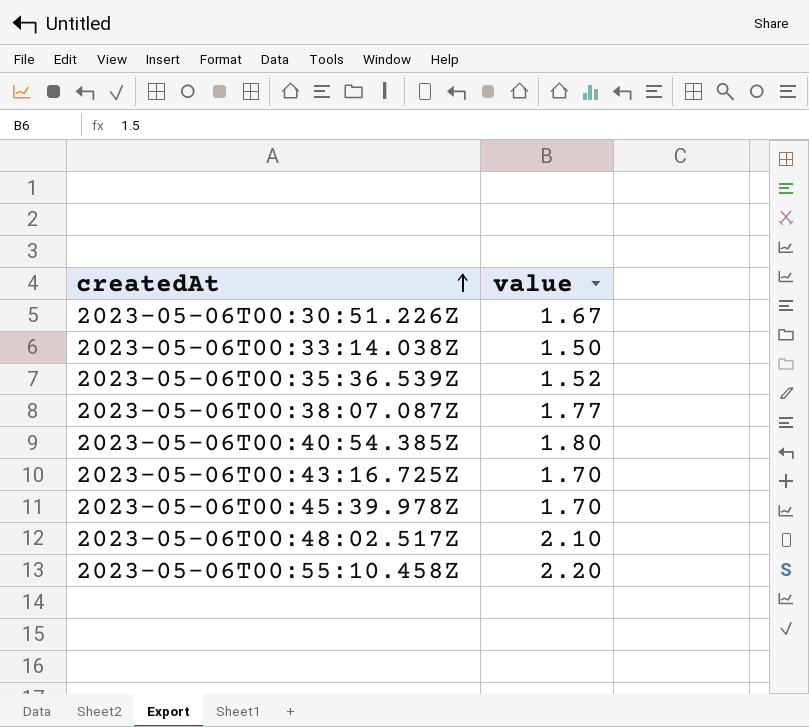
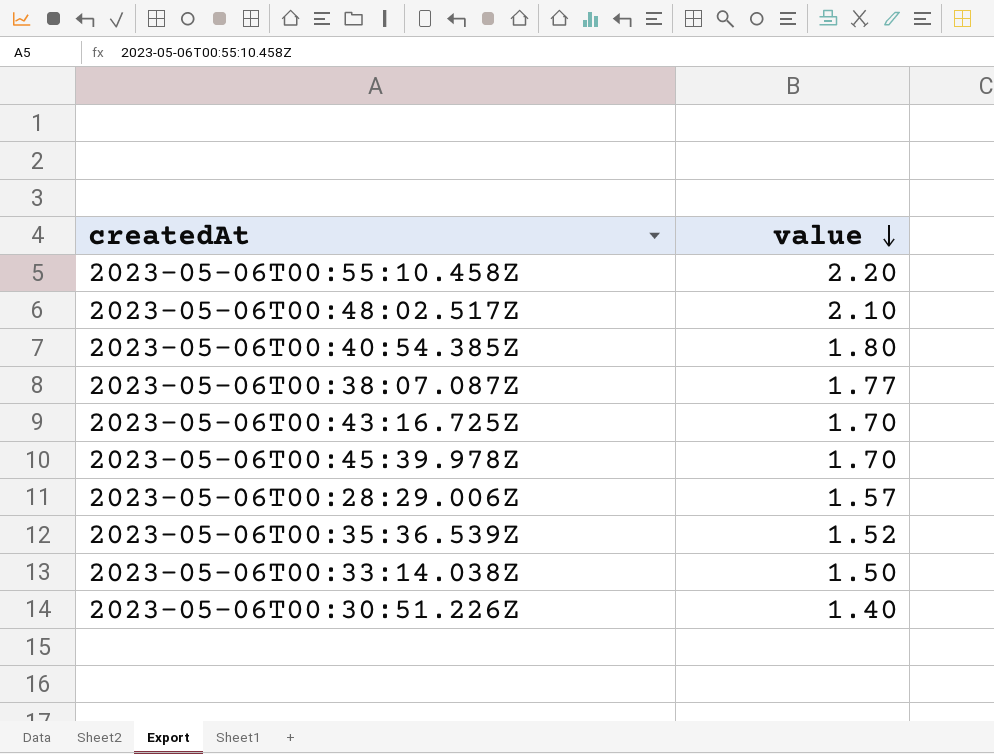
row order: createdAt ascending -> value descending
row 2023-05-06T00:28:29.006Z: none -> 1.57
2023-05-06T00:30:51.226Z | value: 1.67 -> 1.40

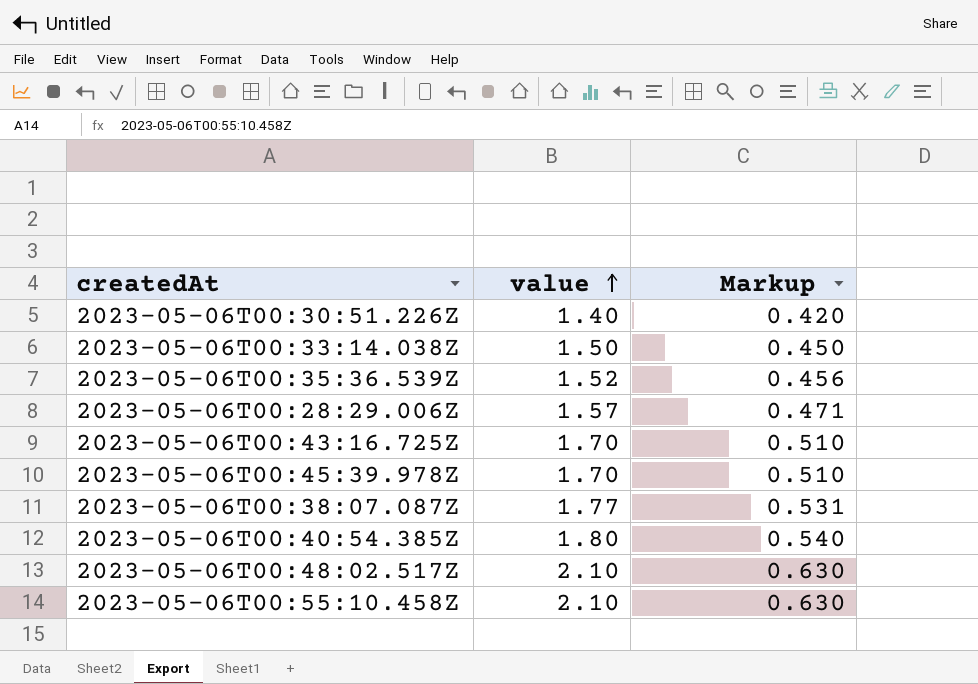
row order: value descending -> value ascending
column Markup | formula: none -> [value] * 0.3
2023-05-06T00:55:10.458Z | value: 2.20 -> 2.10

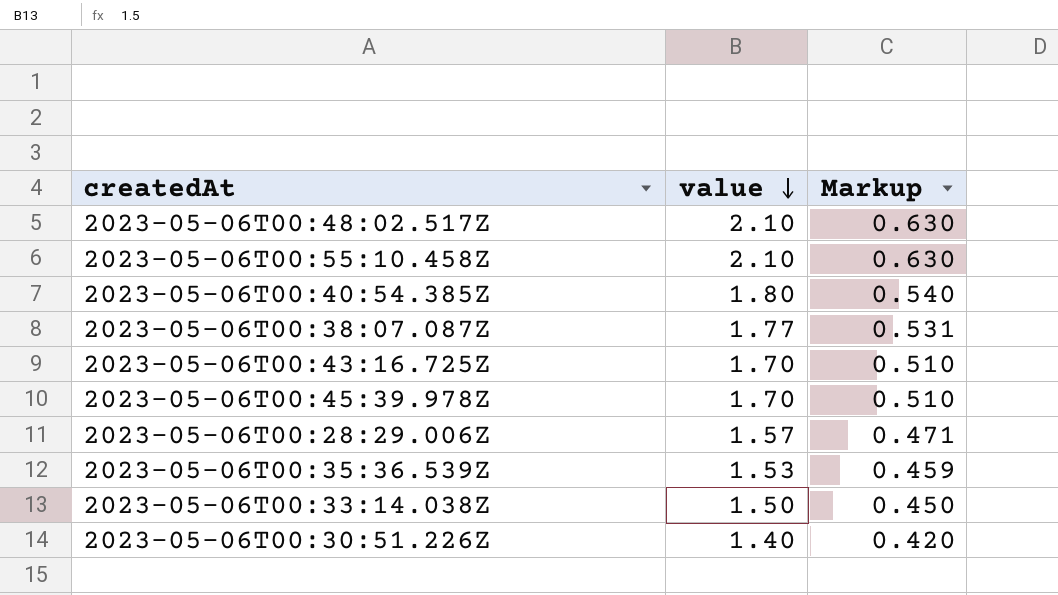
row order: value ascending -> value descending
2023-05-06T00:35:36.539Z | value: 1.52 -> 1.53
2023-05-06T00:35:36.539Z | Markup: 0.456 -> 0.459

